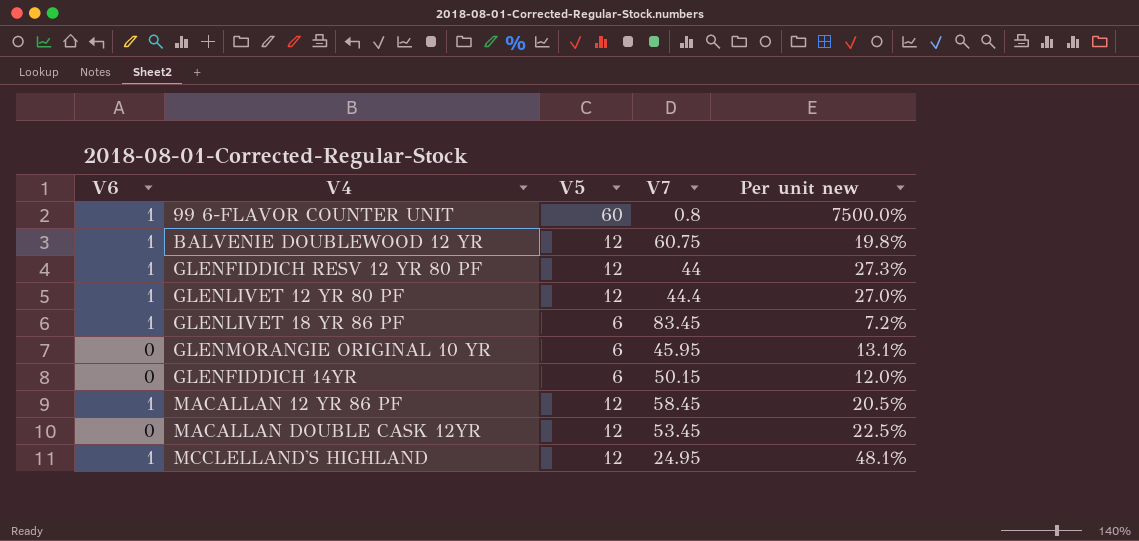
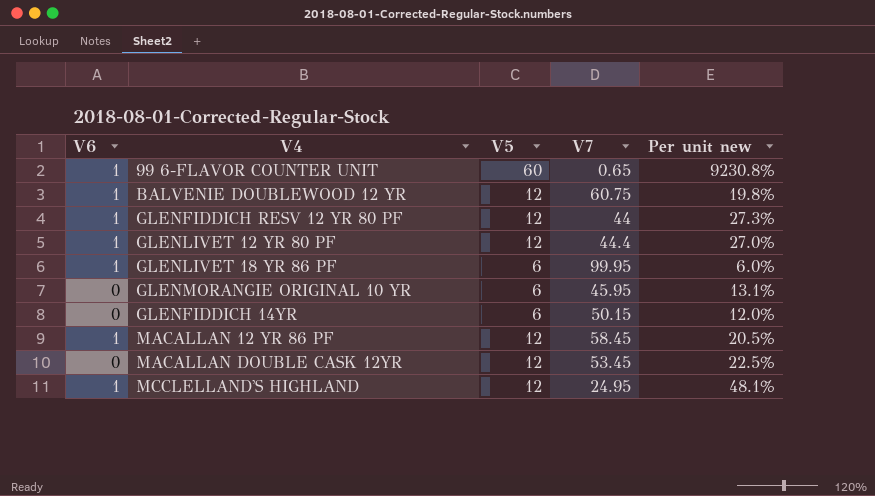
99 6-FLAVOR COUNTER UNIT | V7: 0.8 -> 0.65
99 6-FLAVOR COUNTER UNIT | Per unit new: 7500.0% -> 9230.8%
GLENLIVET 18 YR 86 PF | V7: 83.45 -> 99.95
GLENLIVET 18 YR 86 PF | Per unit new: 7.2% -> 6.0%

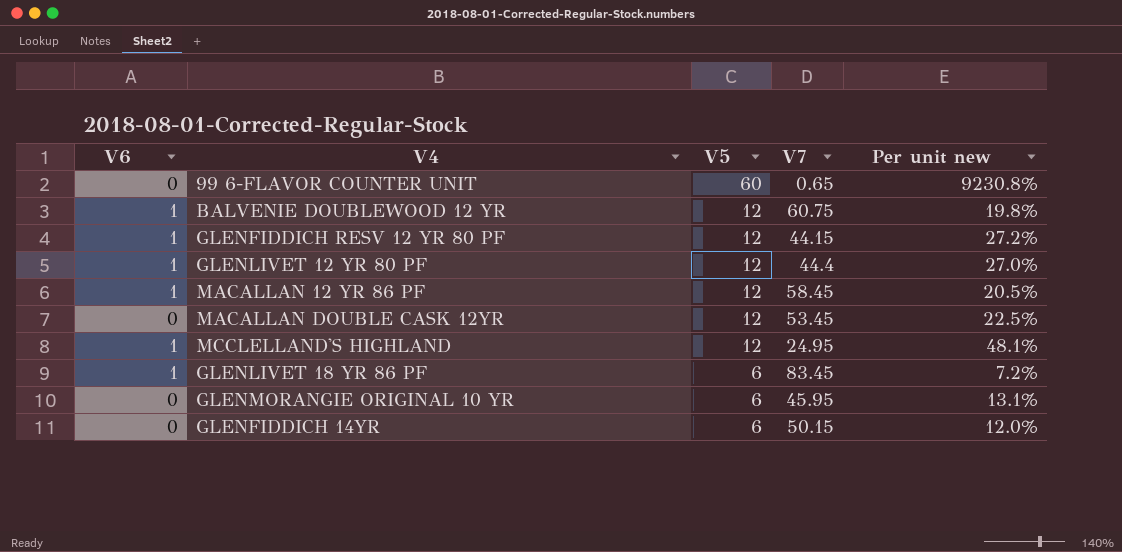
row order: none -> V5 descending
99 6-FLAVOR COUNTER UNIT | V6: 1 -> 0
GLENFIDDICH RESV 12 YR 80 PF | V7: 44 -> 44.15
GLENFIDDICH RESV 12 YR 80 PF | Per unit new: 27.3% -> 27.2%
GLENLIVET 18 YR 86 PF | V7: 99.95 -> 83.45
GLENLIVET 18 YR 86 PF | Per unit new: 6.0% -> 7.2%

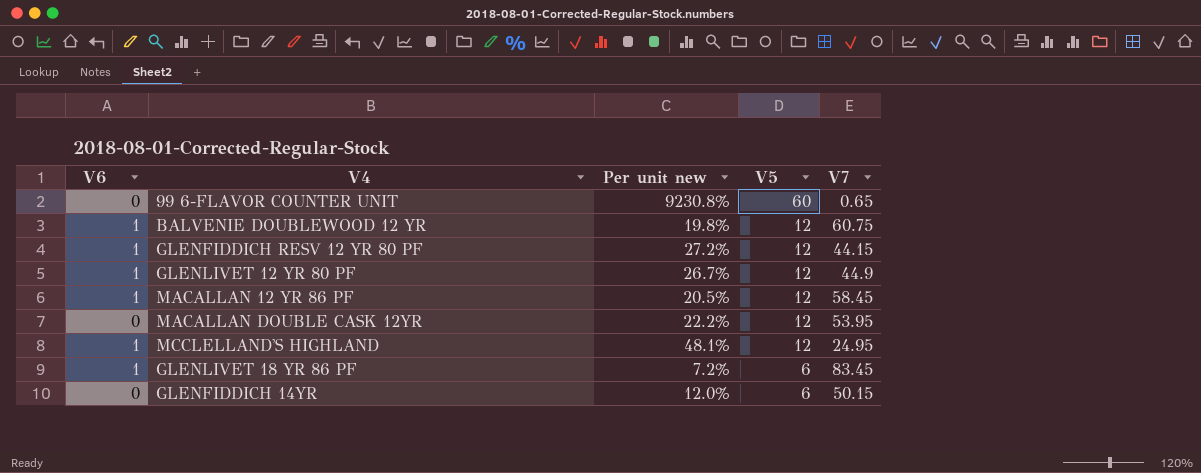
column Per unit new | position: 5 -> 3
row GLENMORANGIE ORIGINAL 10 YR: 0 | 6 | 45.95 | 13.1% -> none
GLENLIVET 12 YR 80 PF | Per unit new: 27.0% -> 26.7%
GLENLIVET 12 YR 80 PF | V7: 44.4 -> 44.9
MACALLAN DOUBLE CASK 12YR | Per unit new: 22.5% -> 22.2%
MACALLAN DOUBLE CASK 12YR | V7: 53.45 -> 53.95

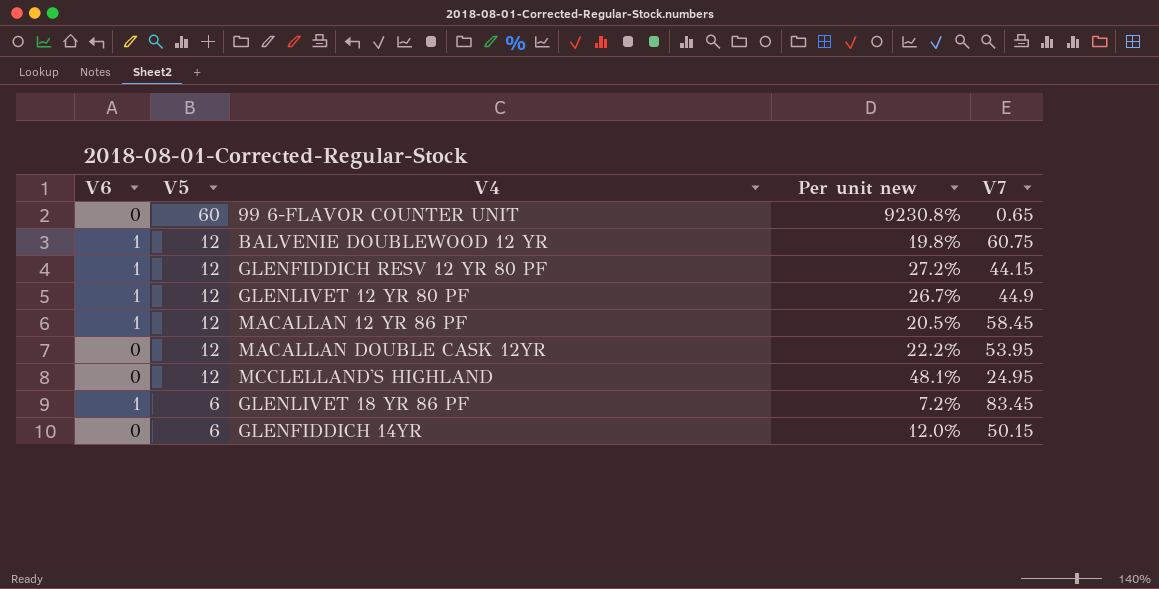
column V5 | position: 4 -> 2
MCCLELLAND'S HIGHLAND | V6: 1 -> 0

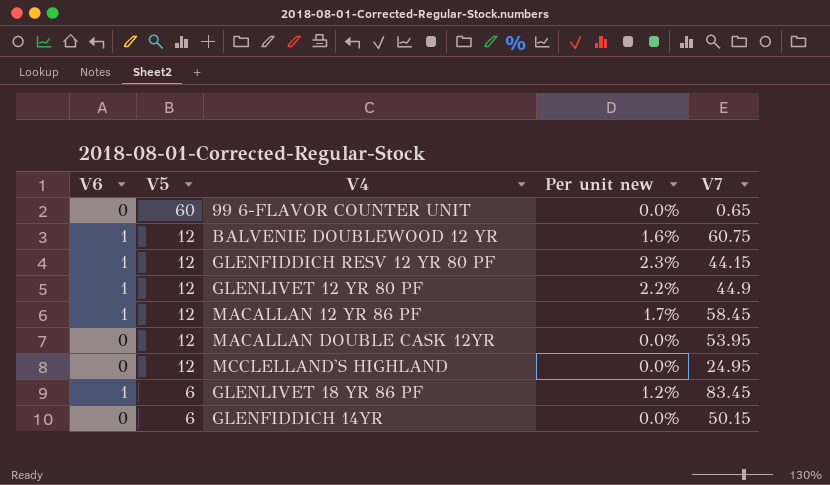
column Per unit new | formula: [V5] / [V7] -> [V6] / [V7]

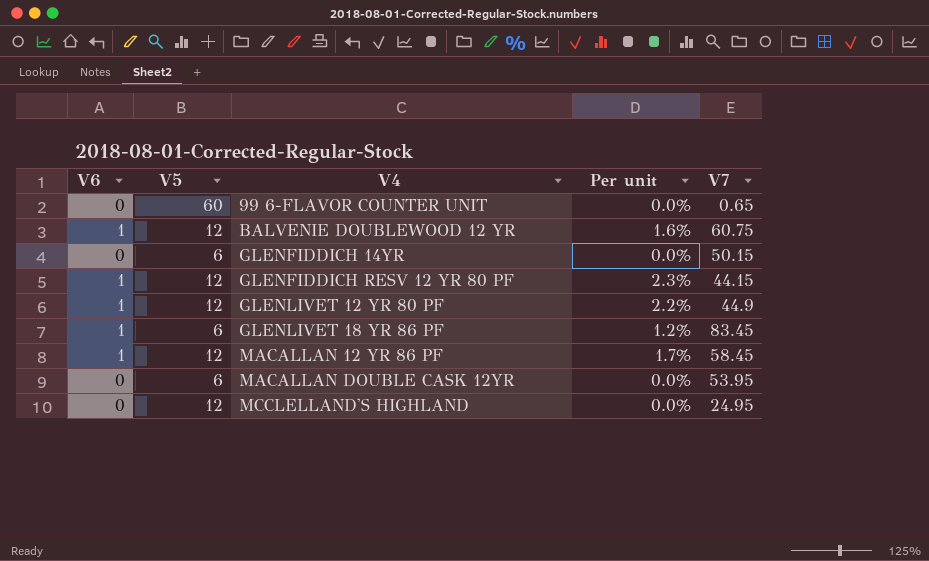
row order: V5 descending -> V4 ascending
column name: Per unit new -> Per unit
MACALLAN DOUBLE CASK 12YR | V5: 12 -> 6

